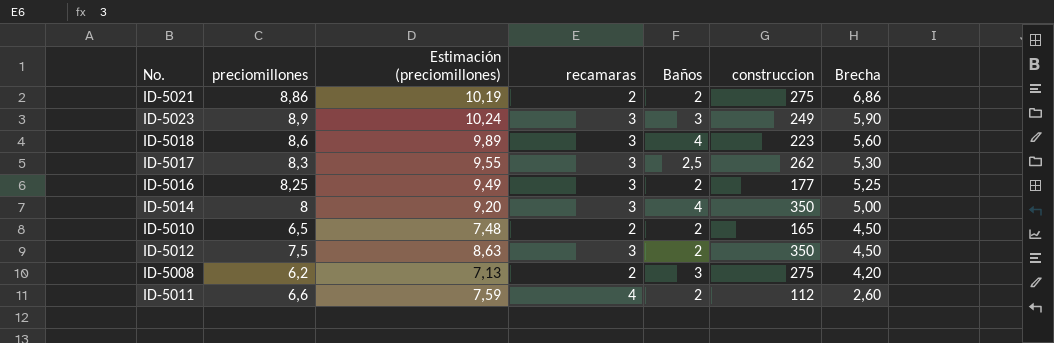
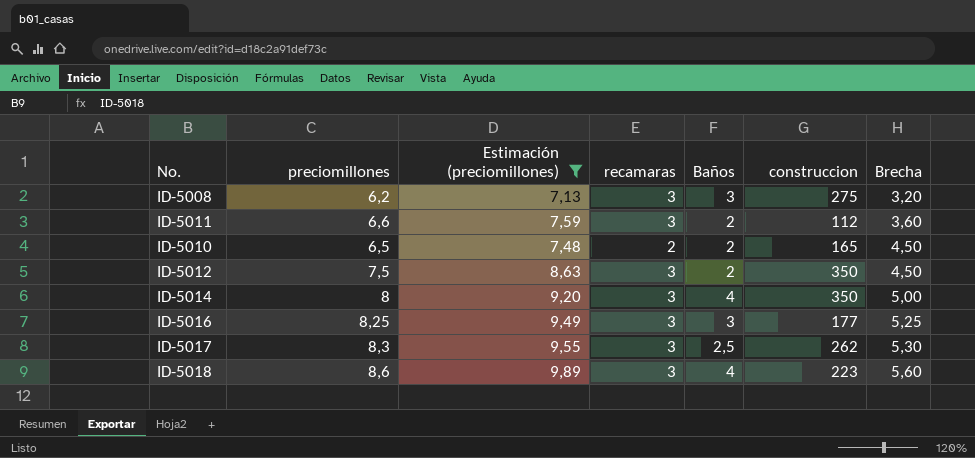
filter: none -> Estimación (preciomillones) <= 9,89
row order: Brecha descending -> Brecha ascending
ID-5008 | recamaras: 2 -> 3
ID-5008 | Brecha: 4,20 -> 3,20
ID-5011 | recamaras: 4 -> 3
ID-5011 | Brecha: 2,60 -> 3,60
ID-5016 | Baños: 2 -> 3

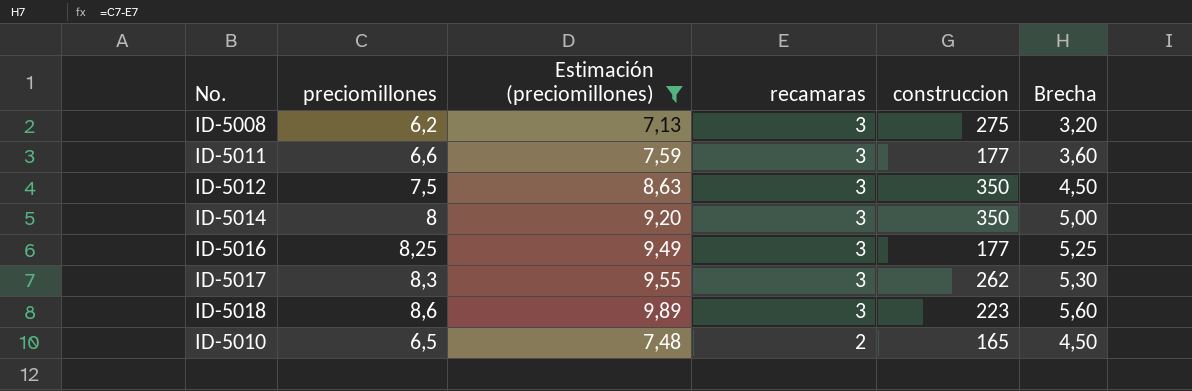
row order: Brecha ascending -> recamaras descending
column Baños | position: 5 -> none
ID-5011 | construccion: 112 -> 177

